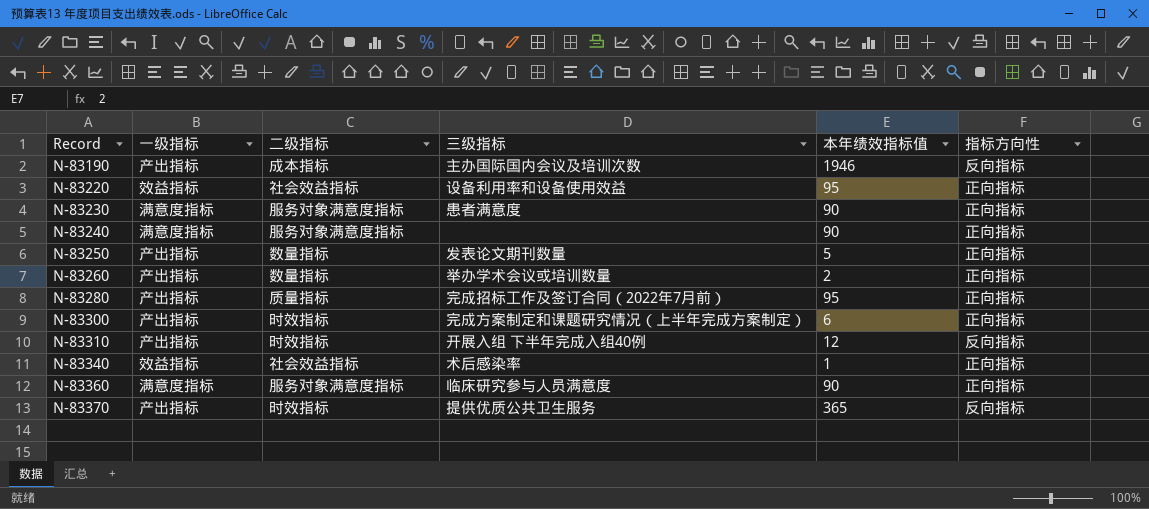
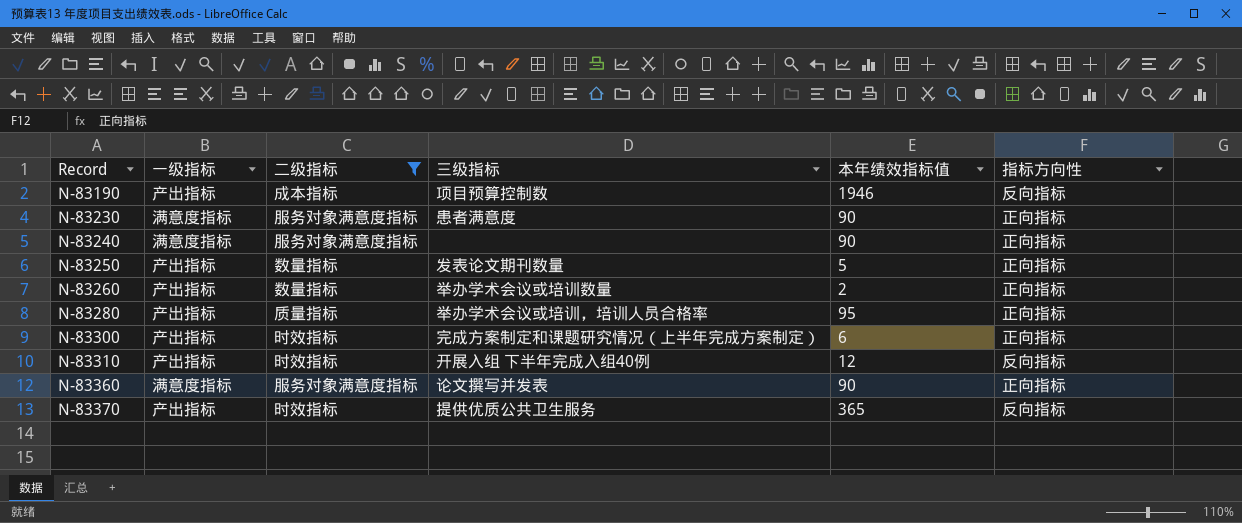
filter: none -> 二级指标 != 社会效益指标
N-83190 | 三级指标: 主办国际国内会议及培训次数 -> 项目预算控制数
N-83280 | 三级指标: 完成招标工作及签订合同（2022年7月前） -> 举办学术会议或培训，培训人员合格率
N-83360 | 三级指标: 临床研究参与人员满意度 -> 论文撰写并发表

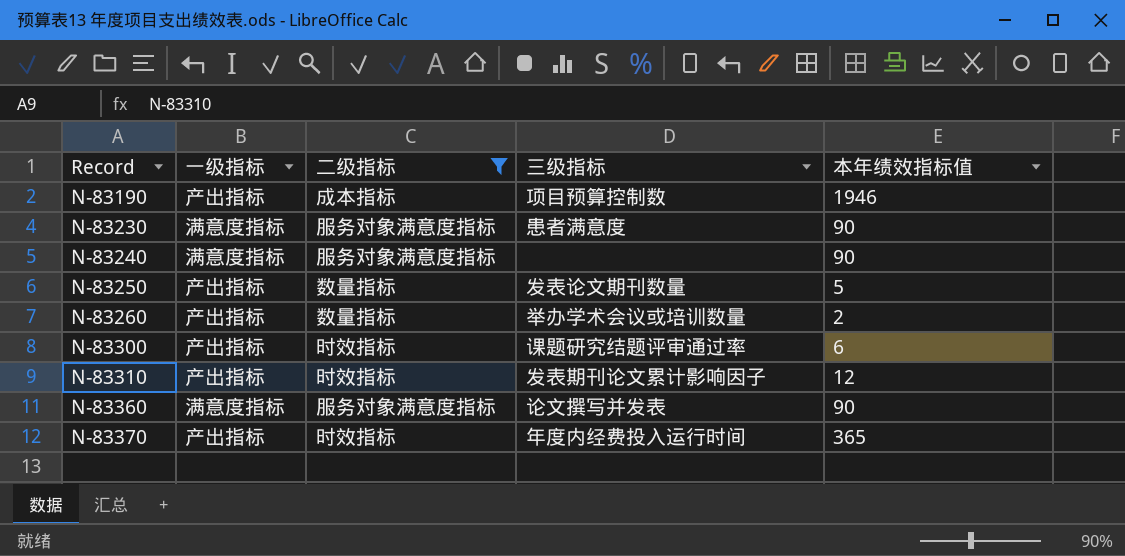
column 指标方向性 | position: 6 -> none
row N-83280: 产出指标 | 质量指标 | 举办学术会议或培训，培训人员合格率 | 95 | 正向指标 -> none
N-83300 | 三级指标: 完成方案制定和课题研究情况（上半年完成方案制定） -> 课题研究结题评审通过率
N-83310 | 三级指标: 开展入组 下半年完成入组40例 -> 发表期刊论文累计影响因子
N-83370 | 三级指标: 提供优质公共卫生服务 -> 年度内经费投入运行时间

